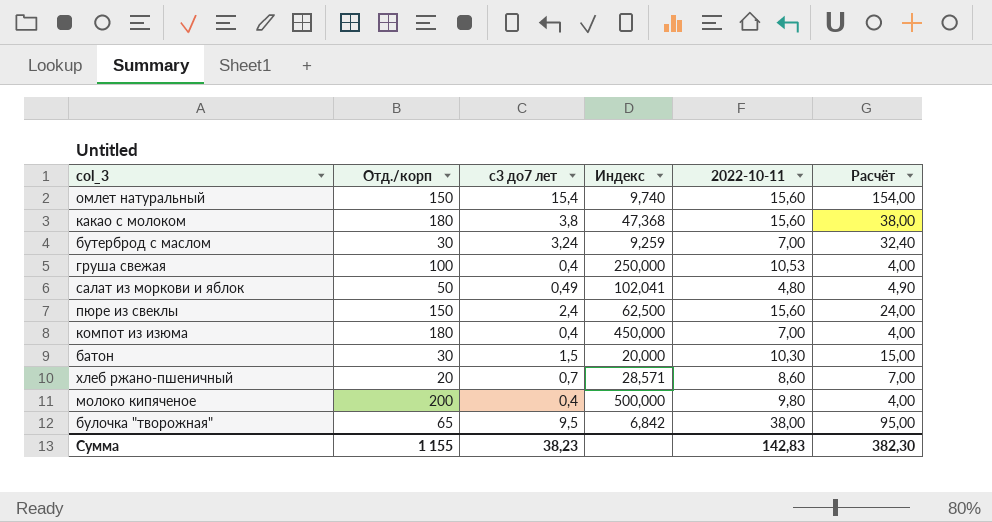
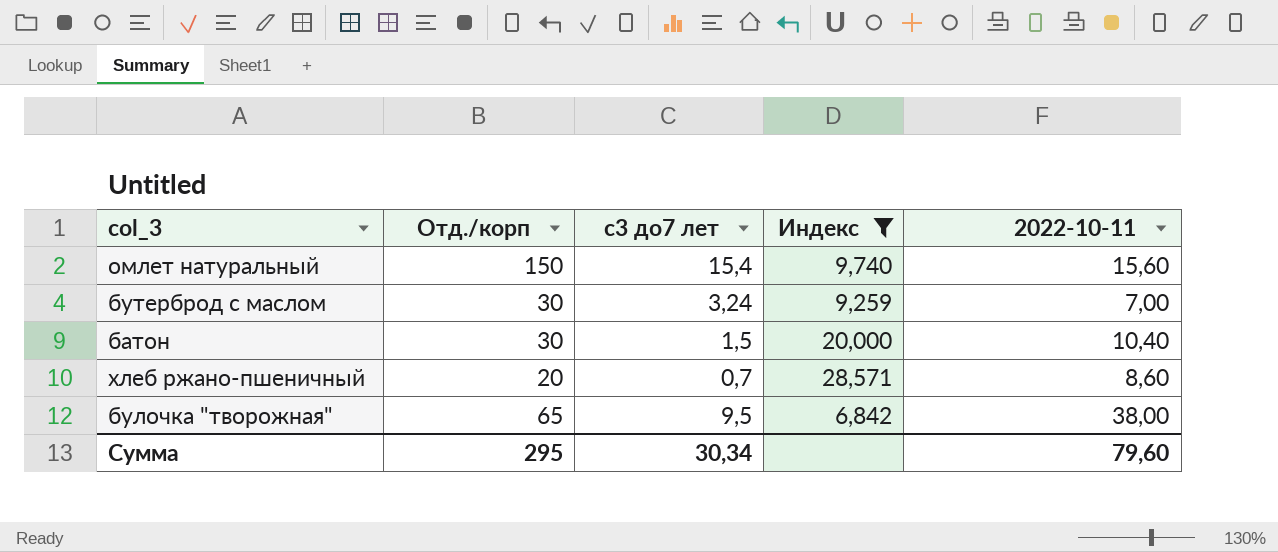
filter: none -> Индекс <= 28,571
column Расчёт | formula: [с3 до7 лет] * 10 -> none
батон | 2022-10-11: 10,30 -> 10,40
Сумма | Отд./корп: 1 155 -> 295
Сумма | с3 до7 лет: 38,23 -> 30,34
Сумма | 2022-10-11: 142,83 -> 79,60

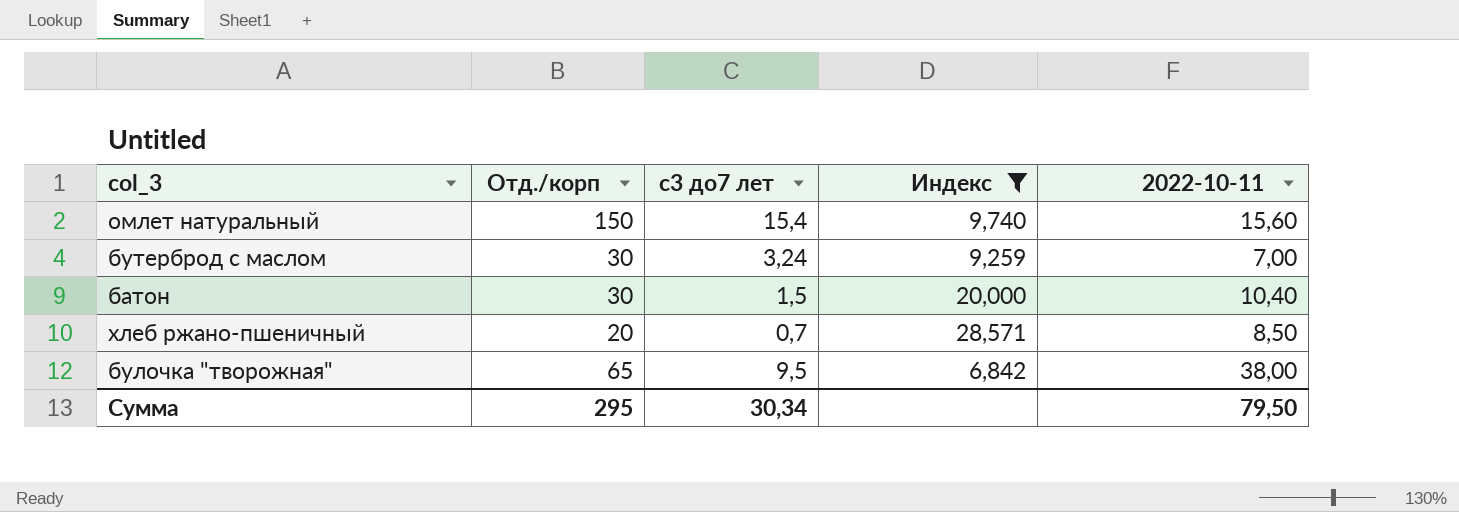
хлеб ржано-пшеничный | 2022-10-11: 8,60 -> 8,50
Сумма | 2022-10-11: 79,60 -> 79,50

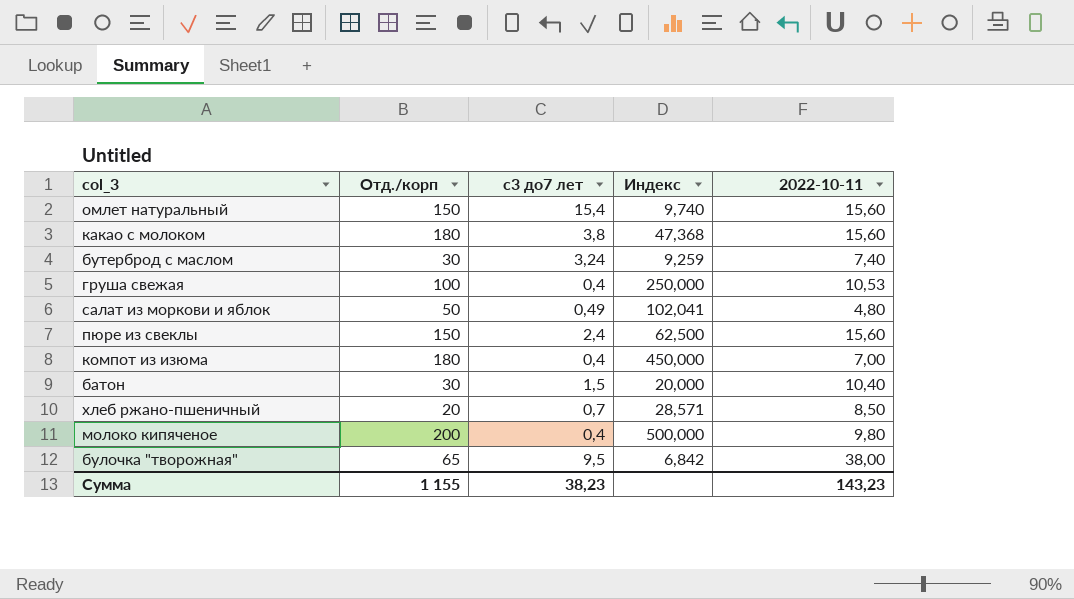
filter: Индекс <= 28,571 -> none
бутерброд с маслом | 2022-10-11: 7,00 -> 7,40
Сумма | Отд./корп: 295 -> 1 155
Сумма | с3 до7 лет: 30,34 -> 38,23
Сумма | 2022-10-11: 79,50 -> 143,23

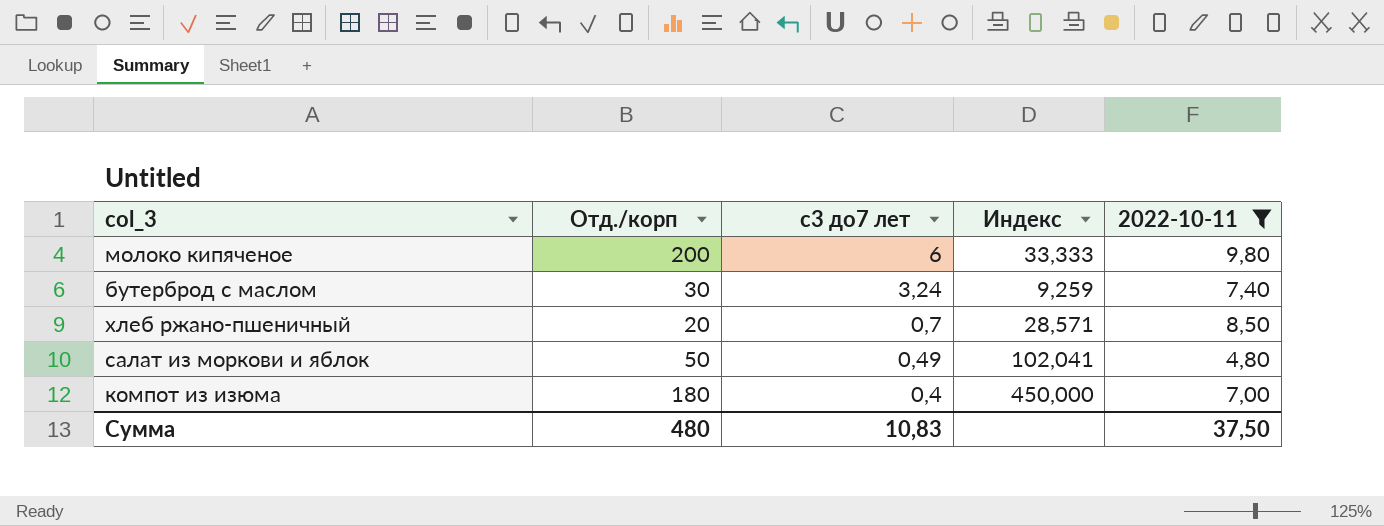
filter: none -> 2022-10-11 <= 9,80
row order: none -> с3 до7 лет descending
молоко кипяченое | с3 до7 лет: 0,4 -> 6
молоко кипяченое | Индекс: 500,000 -> 33,333
Сумма | Отд./корп: 1 155 -> 480
Сумма | с3 до7 лет: 38,23 -> 10,83
Сумма | 2022-10-11: 143,23 -> 37,50

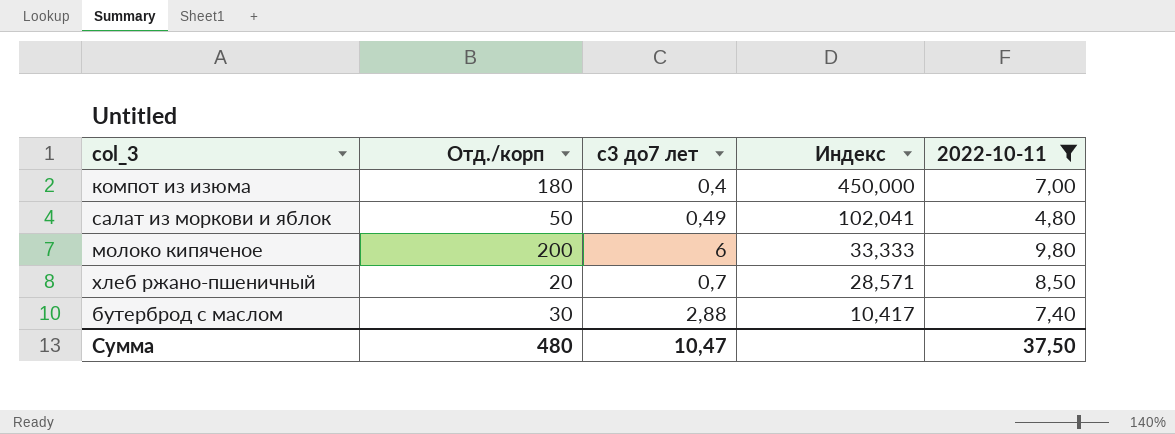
row order: с3 до7 лет descending -> Индекс descending
бутерброд с маслом | с3 до7 лет: 3,24 -> 2,88
бутерброд с маслом | Индекс: 9,259 -> 10,417
Сумма | с3 до7 лет: 10,83 -> 10,47

